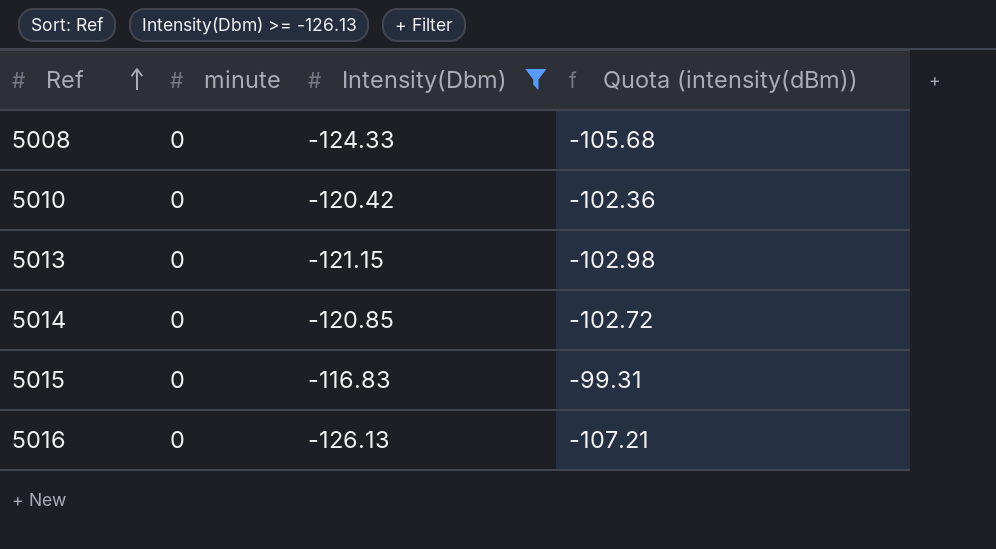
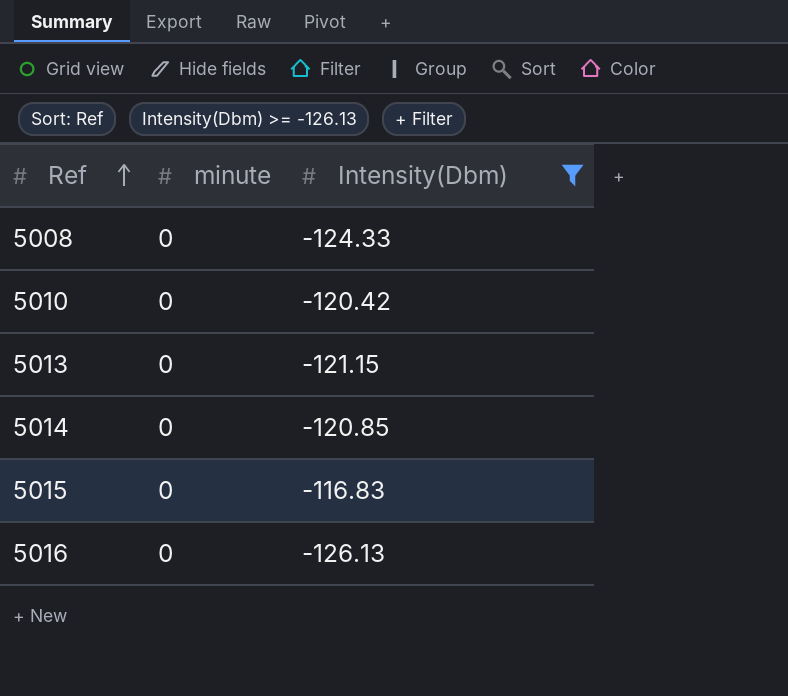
column Quota (intensity(dBm)) | formula: [Intensity(Dbm)] * 0.85 -> none

